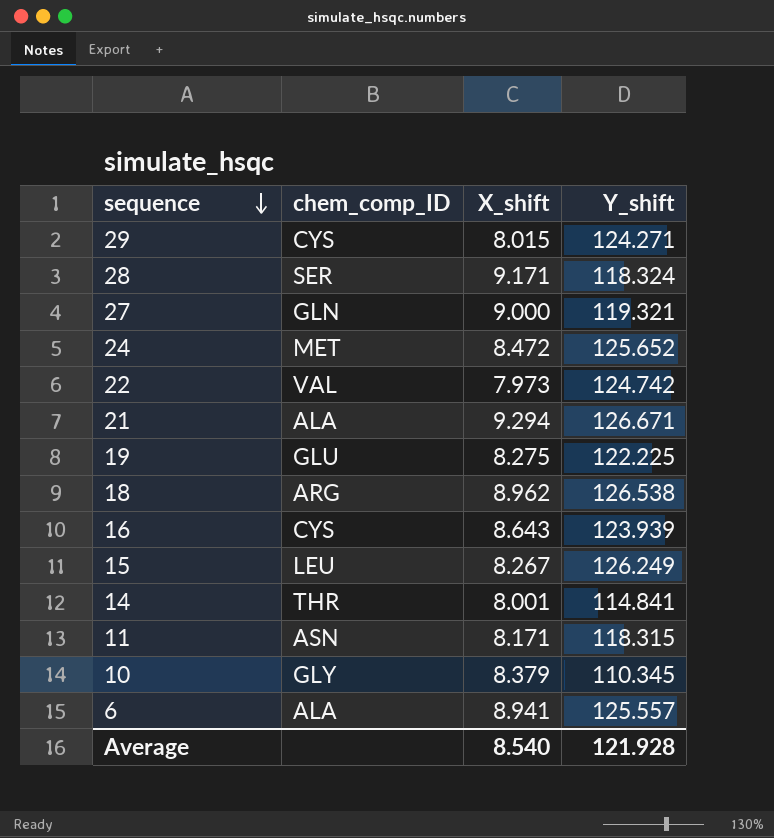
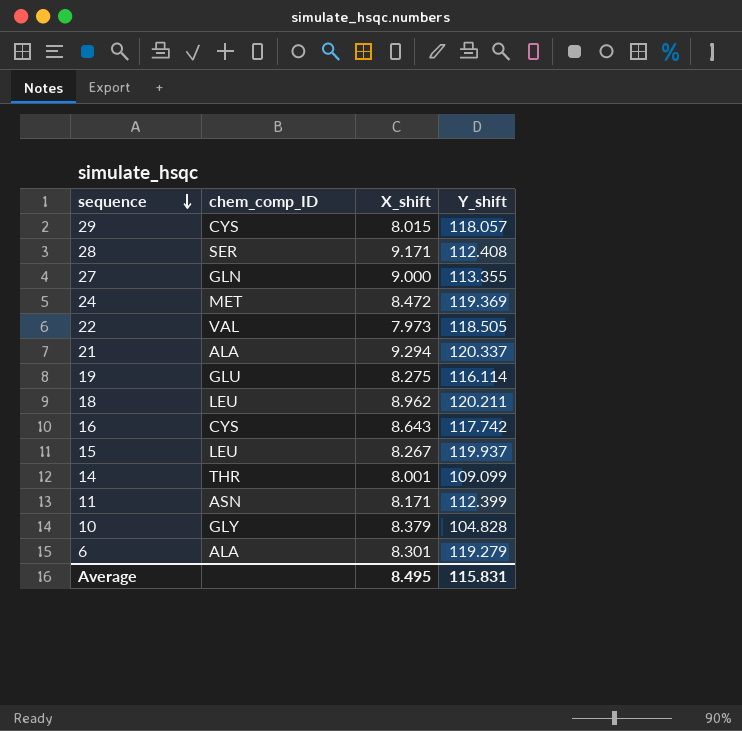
29 | Y_shift: 124.271 -> 118.057
28 | Y_shift: 118.324 -> 112.408
27 | Y_shift: 119.321 -> 113.355
24 | Y_shift: 125.652 -> 119.369
22 | Y_shift: 124.742 -> 118.505
21 | Y_shift: 126.671 -> 120.337
19 | Y_shift: 122.225 -> 116.114
18 | chem_comp_ID: ARG -> LEU
18 | Y_shift: 126.538 -> 120.211
16 | Y_shift: 123.939 -> 117.742
15 | Y_shift: 126.249 -> 119.937
14 | Y_shift: 114.841 -> 109.099
11 | Y_shift: 118.315 -> 112.399
10 | Y_shift: 110.345 -> 104.828
6 | X_shift: 8.941 -> 8.301
6 | Y_shift: 125.557 -> 119.279
Average | X_shift: 8.540 -> 8.495
Average | Y_shift: 121.928 -> 115.831

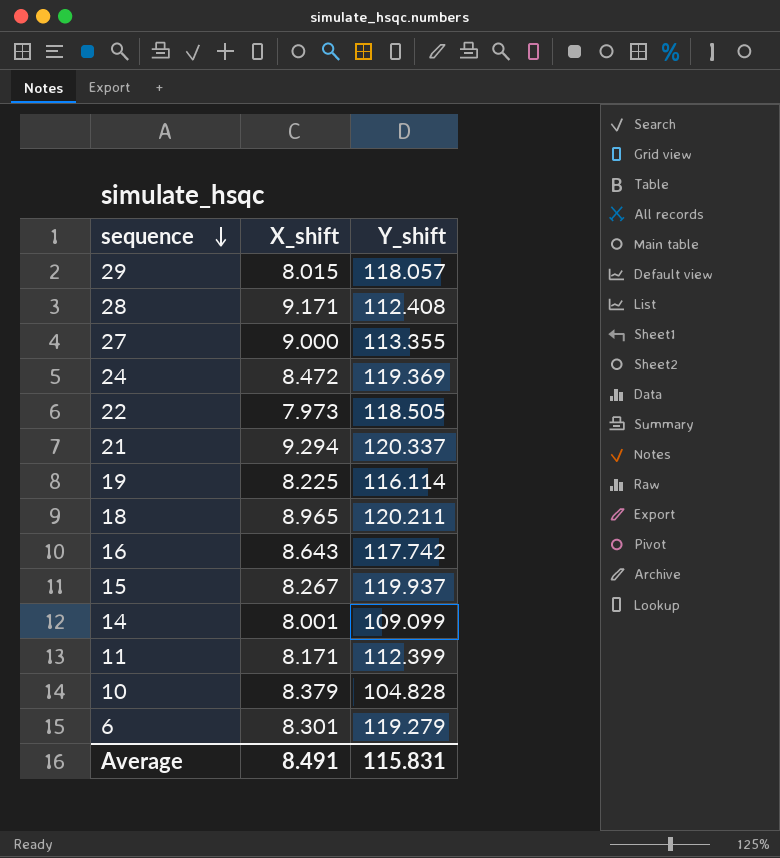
column chem_comp_ID | position: 2 -> none
19 | X_shift: 8.275 -> 8.225
18 | X_shift: 8.962 -> 8.965
Average | X_shift: 8.495 -> 8.491

